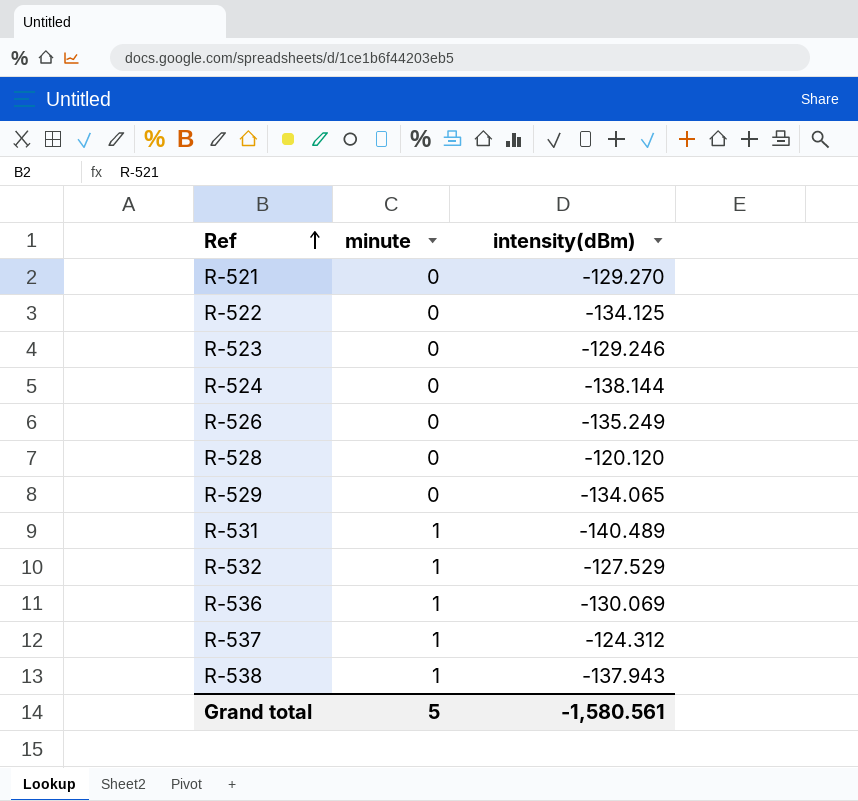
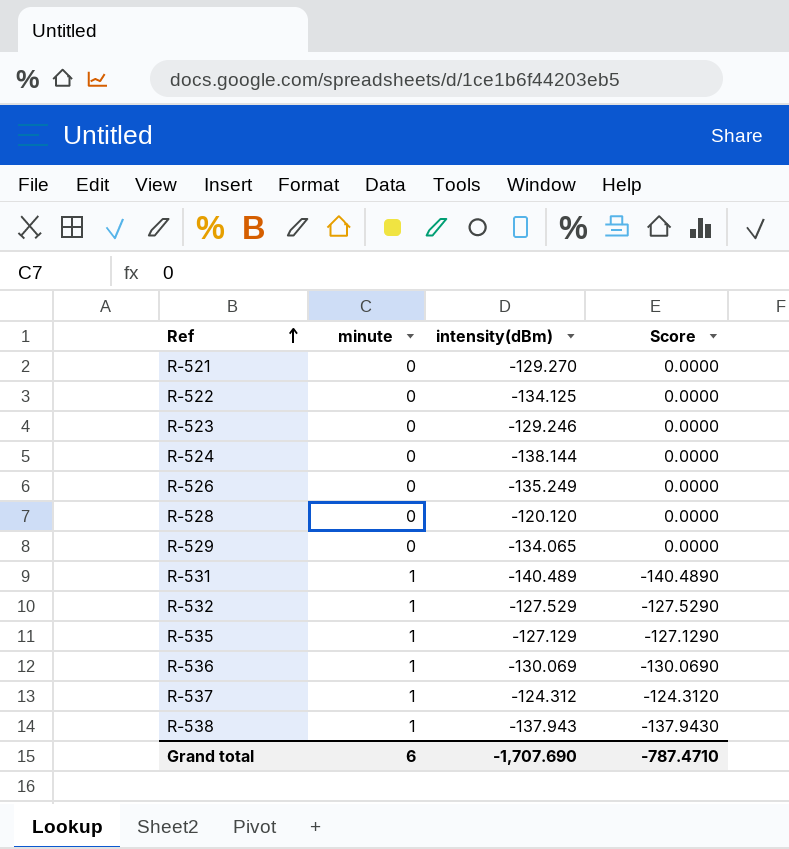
column Score | formula: none -> [minute] * [intensity(dBm)]
row R-535: none -> 1 | -127.129 | -127.1290
Grand total | minute: 5 -> 6
Grand total | intensity(dBm): -1,580.561 -> -1,707.690

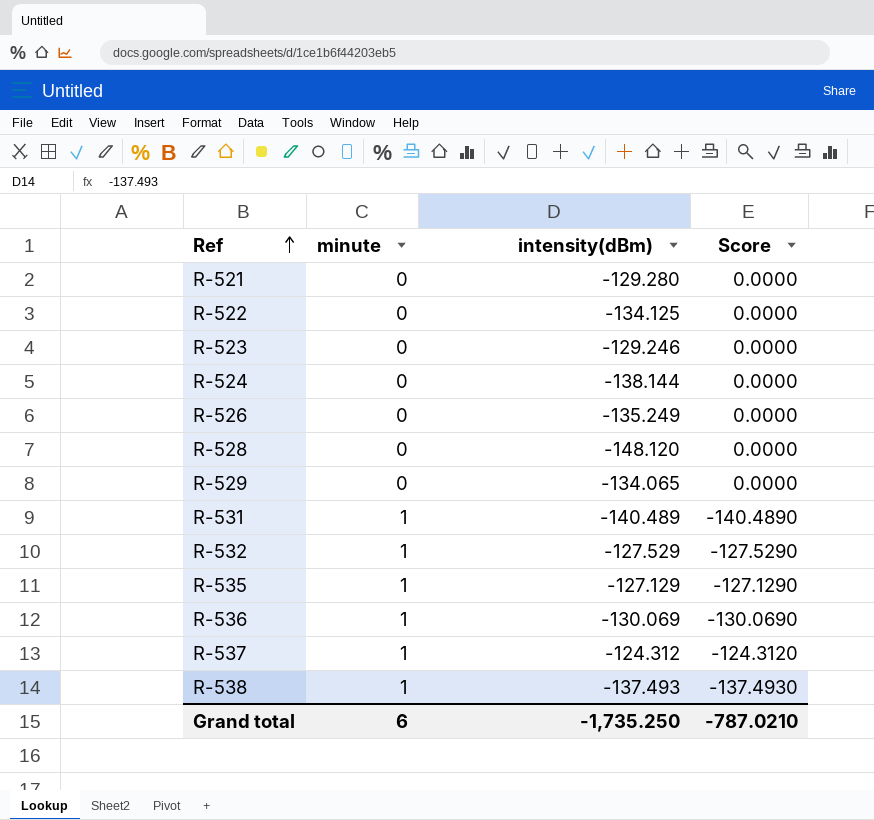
R-521 | intensity(dBm): -129.270 -> -129.280
R-528 | intensity(dBm): -120.120 -> -148.120
R-538 | intensity(dBm): -137.943 -> -137.493
R-538 | Score: -137.9430 -> -137.4930
Grand total | intensity(dBm): -1,707.690 -> -1,735.250
Grand total | Score: -787.4710 -> -787.0210

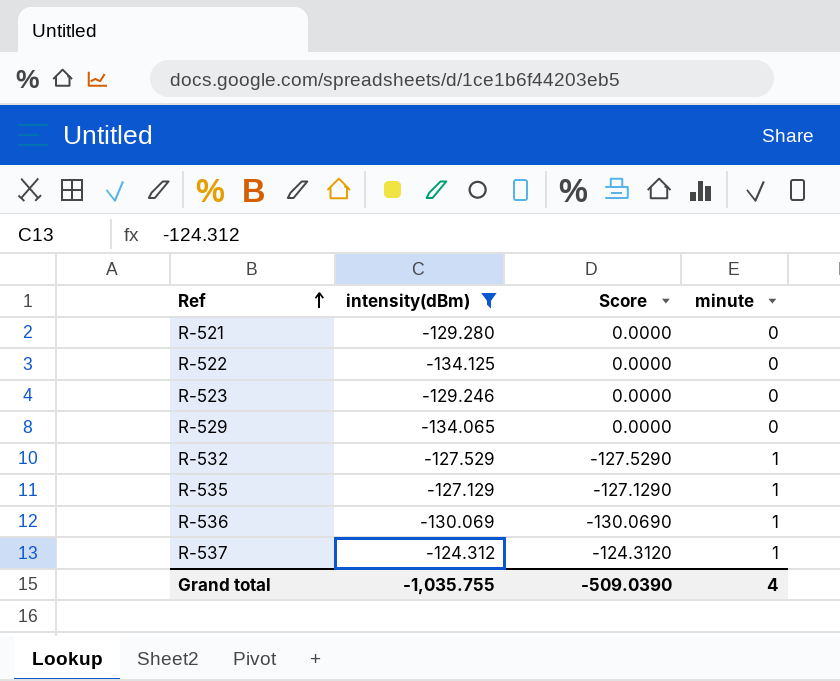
filter: none -> intensity(dBm) >= -134.125
column minute | position: 2 -> 4
Grand total | intensity(dBm): -1,735.250 -> -1,035.755
Grand total | Score: -787.0210 -> -509.0390
Grand total | minute: 6 -> 4

